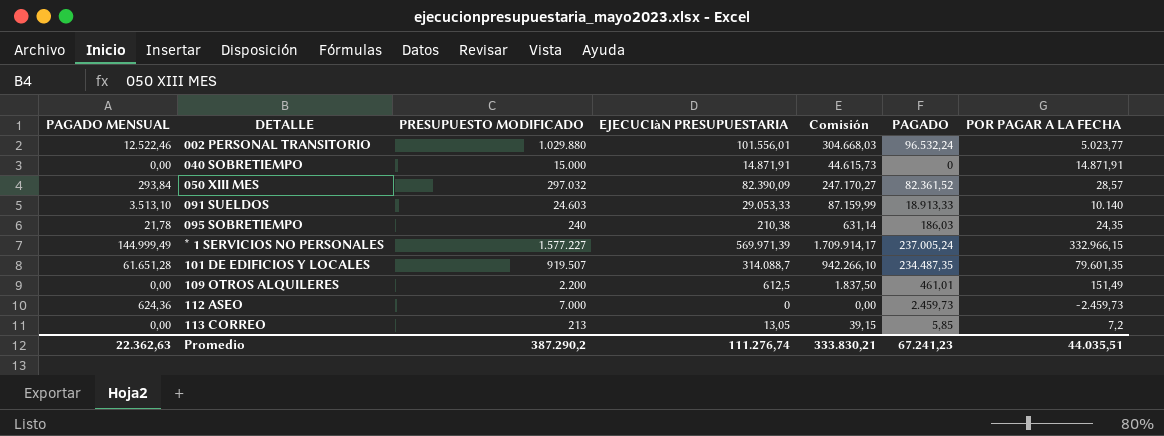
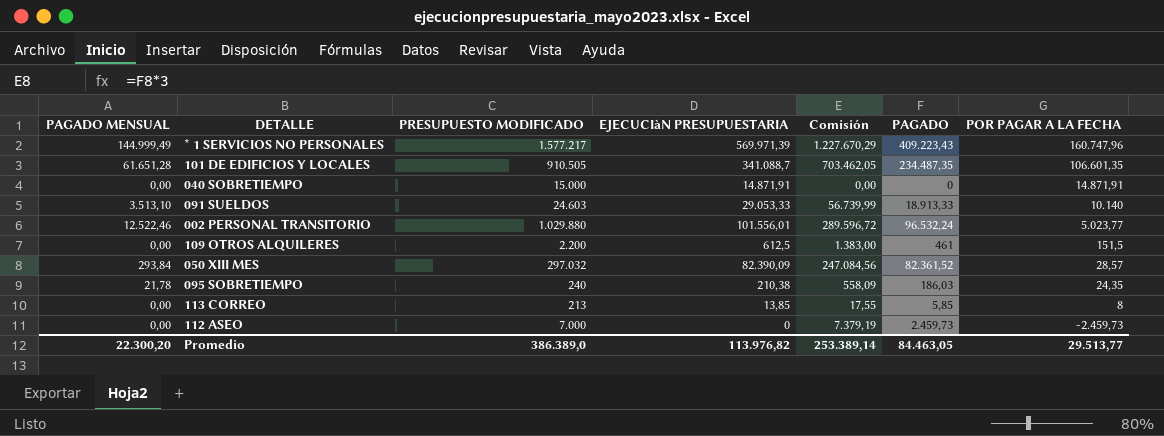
row order: none -> POR PAGAR A LA FECHA descending
column Comisión | formula: [EJECUCIàN PRESUPUESTARIA] * 3 -> [PAGADO] * 3
* 1 SERVICIOS NO PERSONALES | PRESUPUESTO MODIFICADO: 1.577.227 -> 1.577.217
* 1 SERVICIOS NO PERSONALES | PAGADO: 237.005,24 -> 409.223,43
* 1 SERVICIOS NO PERSONALES | POR PAGAR A LA FECHA: 332.966,15 -> 160.747,96
101 DE EDIFICIOS Y LOCALES | PRESUPUESTO MODIFICADO: 919.507 -> 910.505
101 DE EDIFICIOS Y LOCALES | EJECUCIàN PRESUPUESTARIA: 314.088,7 -> 341.088,7
101 DE EDIFICIOS Y LOCALES | POR PAGAR A LA FECHA: 79.601,35 -> 106.601,35
109 OTROS ALQUILERES | PAGADO: 461,01 -> 461
109 OTROS ALQUILERES | POR PAGAR A LA FECHA: 151,49 -> 151,5
113 CORREO | EJECUCIàN PRESUPUESTARIA: 13,05 -> 13,85
113 CORREO | POR PAGAR A LA FECHA: 7,2 -> 8
112 ASEO | PAGADO MENSUAL: 624,36 -> 0,00
Promedio | PAGADO MENSUAL: 22.362,63 -> 22.300,20
Promedio | PRESUPUESTO MODIFICADO: 387.290,2 -> 386.389,0
Promedio | EJECUCIàN PRESUPUESTARIA: 111.276,74 -> 113.976,82
Promedio | Comisión: 333.830,21 -> 253.389,14
Promedio | PAGADO: 67.241,23 -> 84.463,05
Promedio | POR PAGAR A LA FECHA: 44.035,51 -> 29.513,77

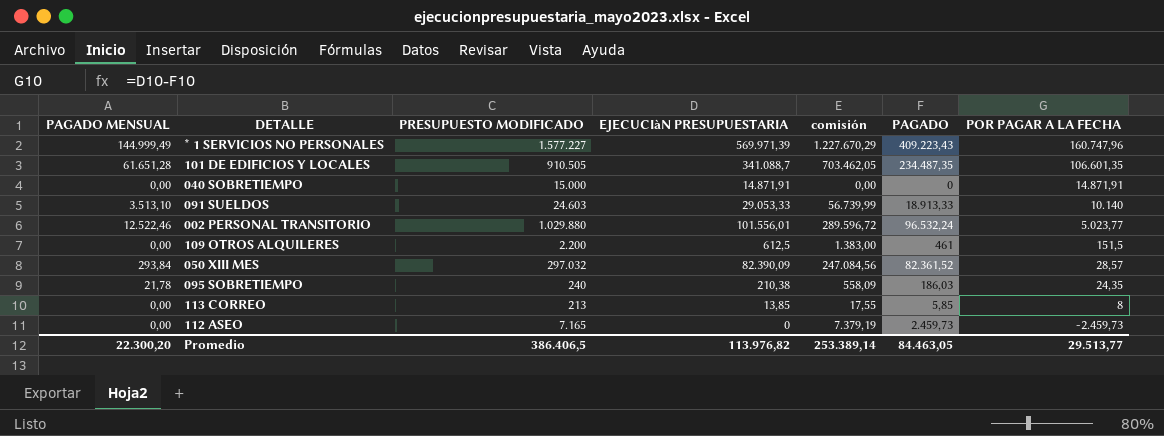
column name: Comisión -> comisión
* 1 SERVICIOS NO PERSONALES | PRESUPUESTO MODIFICADO: 1.577.217 -> 1.577.227
112 ASEO | PRESUPUESTO MODIFICADO: 7.000 -> 7.165
Promedio | PRESUPUESTO MODIFICADO: 386.389,0 -> 386.406,5

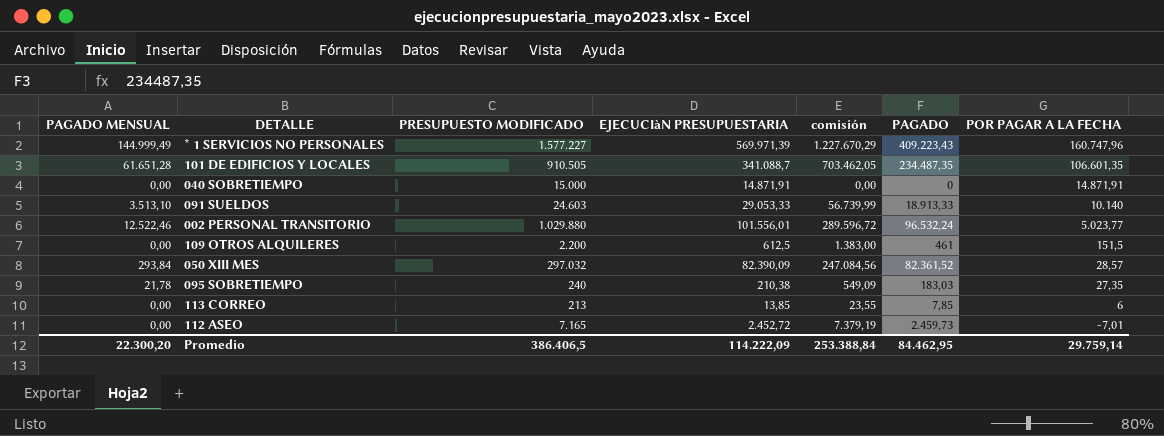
095 SOBRETIEMPO | comisión: 558,09 -> 549,09
095 SOBRETIEMPO | PAGADO: 186,03 -> 183,03
095 SOBRETIEMPO | POR PAGAR A LA FECHA: 24,35 -> 27,35
113 CORREO | comisión: 17,55 -> 23,55
113 CORREO | PAGADO: 5,85 -> 7,85
113 CORREO | POR PAGAR A LA FECHA: 8 -> 6
112 ASEO | EJECUCIàN PRESUPUESTARIA: 0 -> 2.452,72
112 ASEO | POR PAGAR A LA FECHA: -2.459,73 -> -7,01
Promedio | EJECUCIàN PRESUPUESTARIA: 113.976,82 -> 114.222,09
Promedio | comisión: 253.389,14 -> 253.388,84
Promedio | PAGADO: 84.463,05 -> 84.462,95
Promedio | POR PAGAR A LA FECHA: 29.513,77 -> 29.759,14

